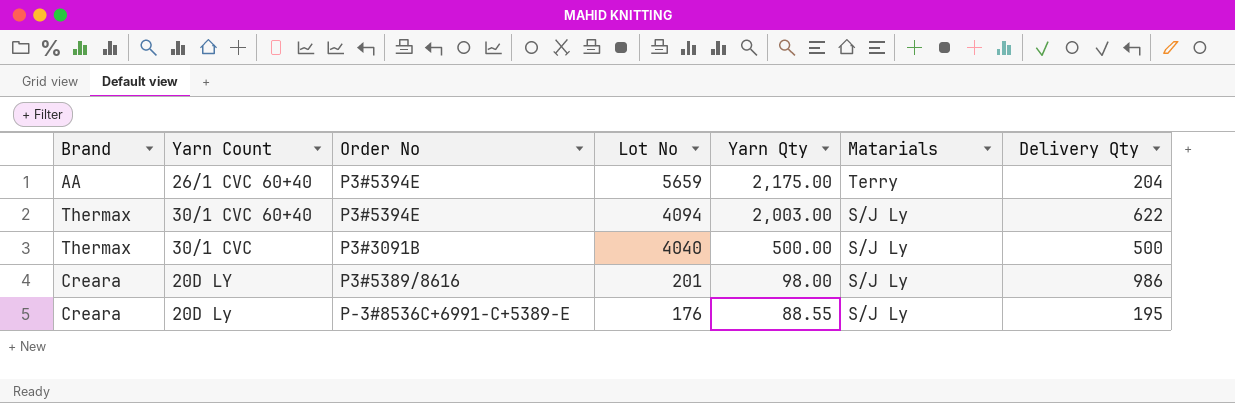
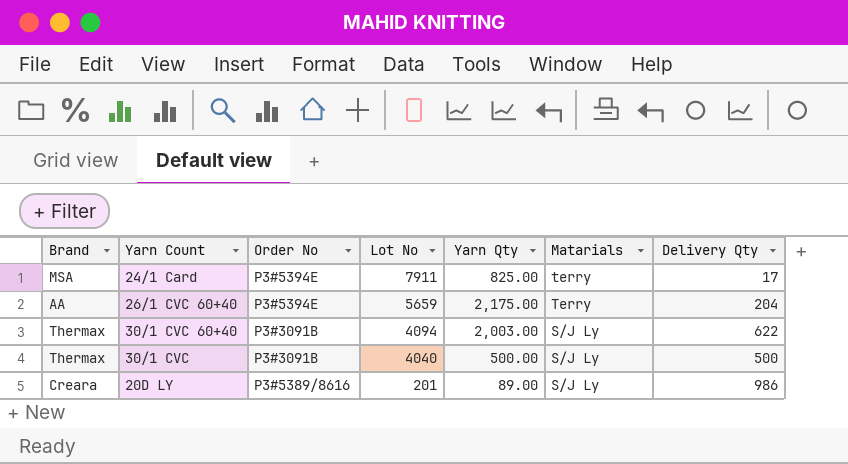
row 20D Ly: Creara | P-3#8536C+6991-C+5389-E | 176 | 88.55 | S/J Ly | 195 -> none
row 24/1 Card: none -> MSA | P3#5394E | 7911 | 825.00 | terry | 17
30/1 CVC 60+40 | Order No: P3#5394E -> P3#3091B
20D LY | Yarn Qty: 98.00 -> 89.00

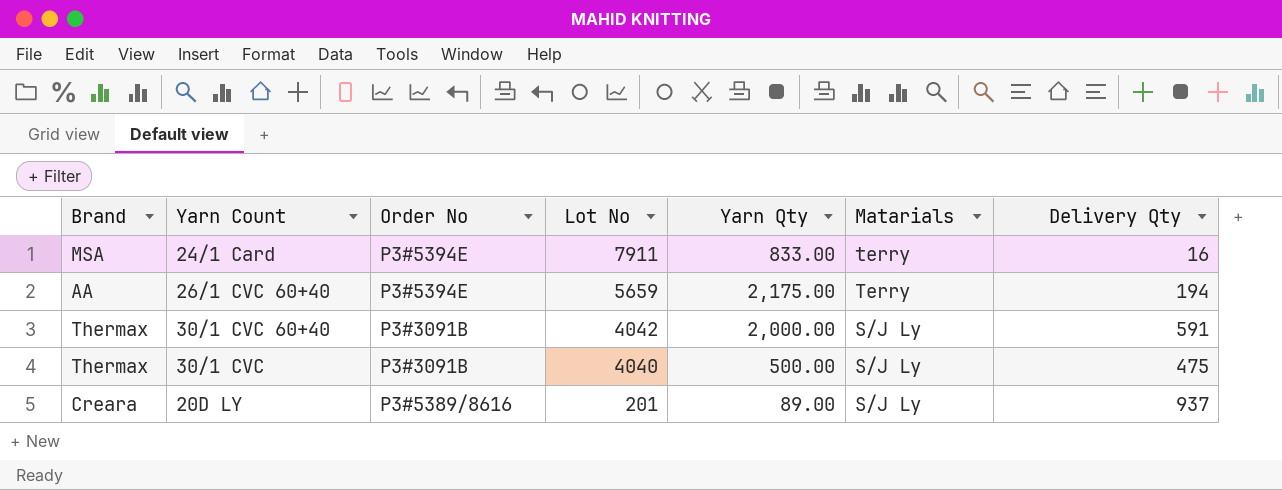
24/1 Card | Yarn Qty: 825.00 -> 833.00
24/1 Card | Delivery Qty: 17 -> 16
26/1 CVC 60+40 | Delivery Qty: 204 -> 194
30/1 CVC 60+40 | Lot No: 4094 -> 4042
30/1 CVC 60+40 | Yarn Qty: 2,003.00 -> 2,000.00
30/1 CVC 60+40 | Delivery Qty: 622 -> 591
30/1 CVC | Delivery Qty: 500 -> 475
20D LY | Delivery Qty: 986 -> 937

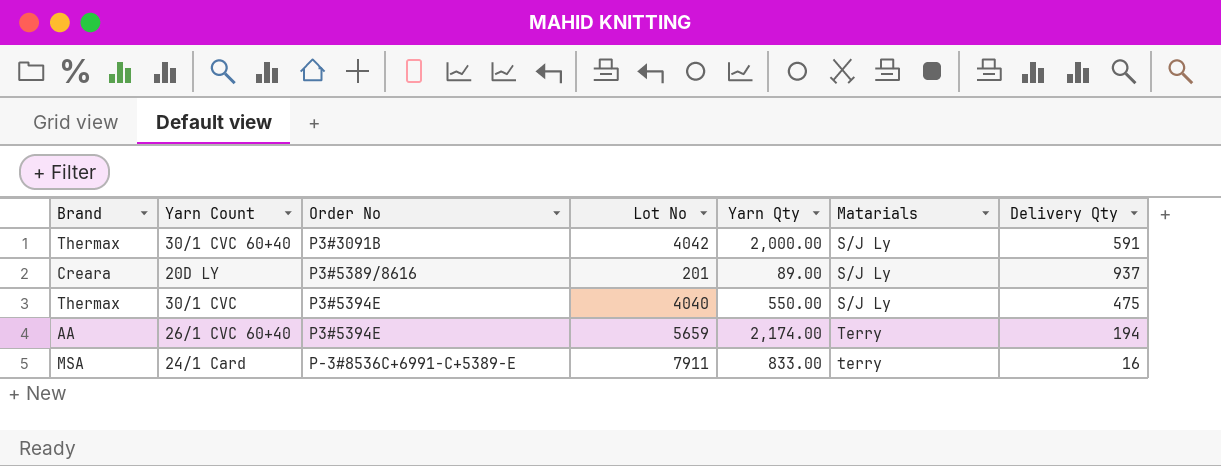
row order: Lot No descending -> Order No ascending
30/1 CVC | Order No: P3#3091B -> P3#5394E
30/1 CVC | Yarn Qty: 500.00 -> 550.00
26/1 CVC 60+40 | Yarn Qty: 2,175.00 -> 2,174.00
24/1 Card | Order No: P3#5394E -> P-3#8536C+6991-C+5389-E

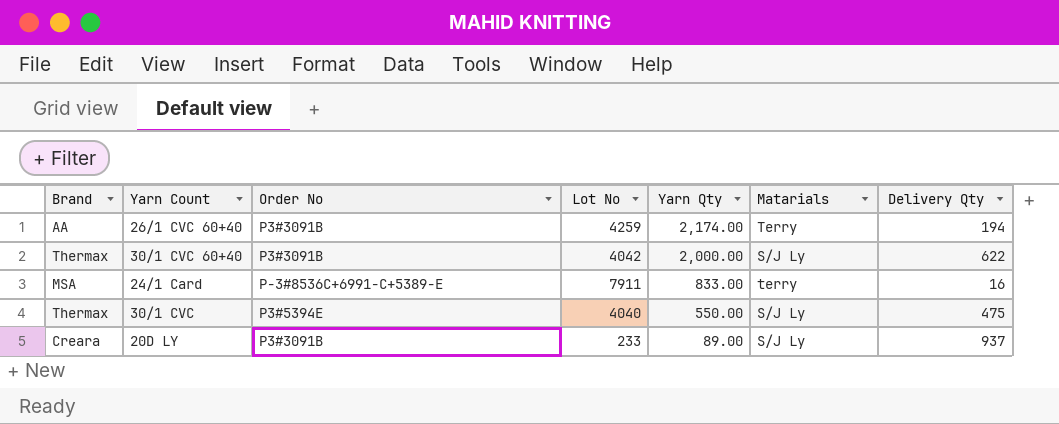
row order: Order No ascending -> Yarn Qty descending
26/1 CVC 60+40 | Order No: P3#5394E -> P3#3091B
26/1 CVC 60+40 | Lot No: 5659 -> 4259
30/1 CVC 60+40 | Delivery Qty: 591 -> 622
20D LY | Order No: P3#5389/8616 -> P3#3091B
20D LY | Lot No: 201 -> 233

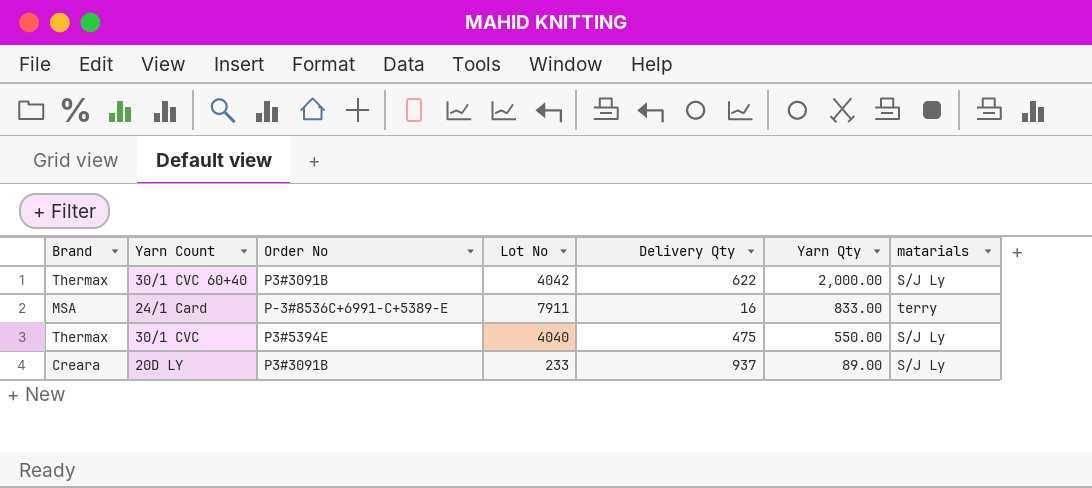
column Delivery Qty | position: 7 -> 5
column name: Matarials -> matarials
row 26/1 CVC 60+40: AA | P3#3091B | 4259 | 2,174.00 | Terry | 194 -> none

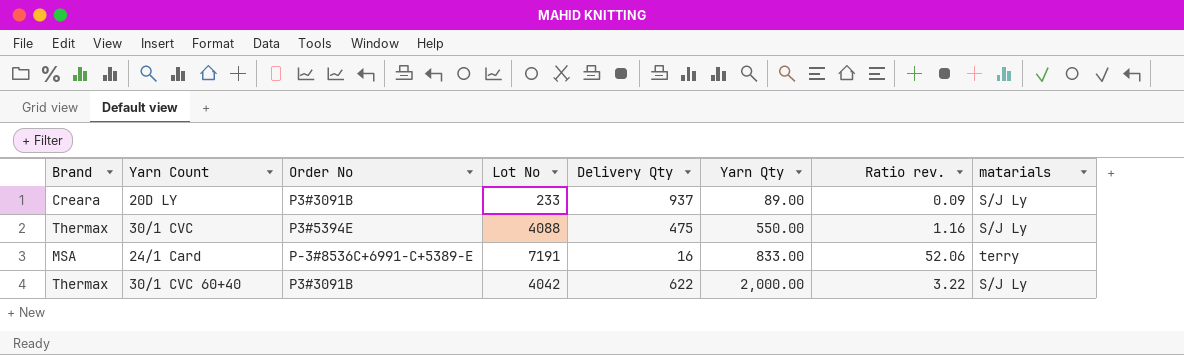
row order: Yarn Qty descending -> Yarn Qty ascending
column Ratio rev. | formula: none -> [Yarn Qty] / [Delivery Qty]
30/1 CVC | Lot No: 4040 -> 4088
24/1 Card | Lot No: 7911 -> 7191

